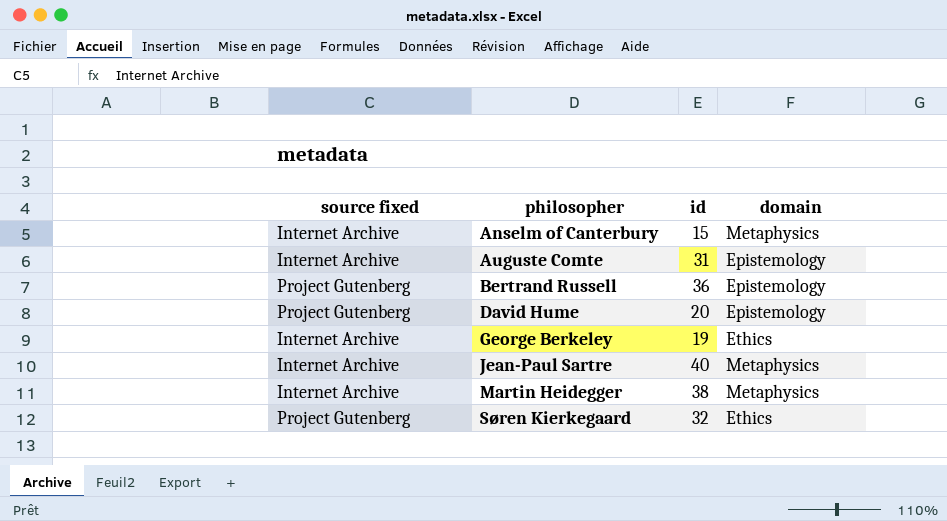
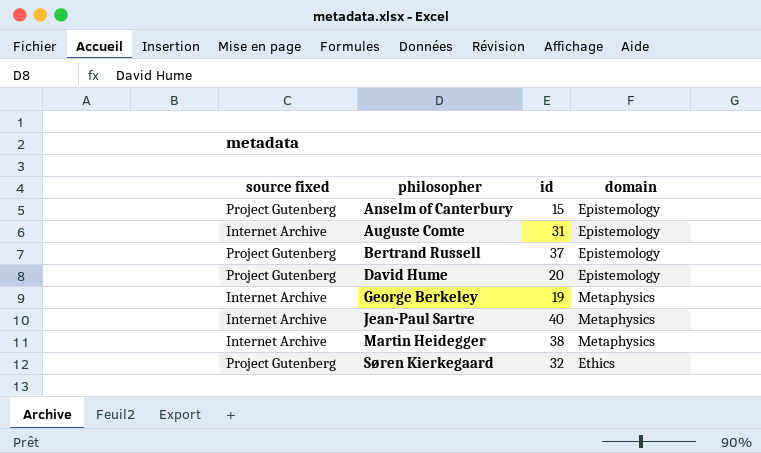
Anselm of Canterbury | source fixed: Internet Archive -> Project Gutenberg
Anselm of Canterbury | domain: Metaphysics -> Epistemology
Bertrand Russell | id: 36 -> 37
George Berkeley | domain: Ethics -> Metaphysics

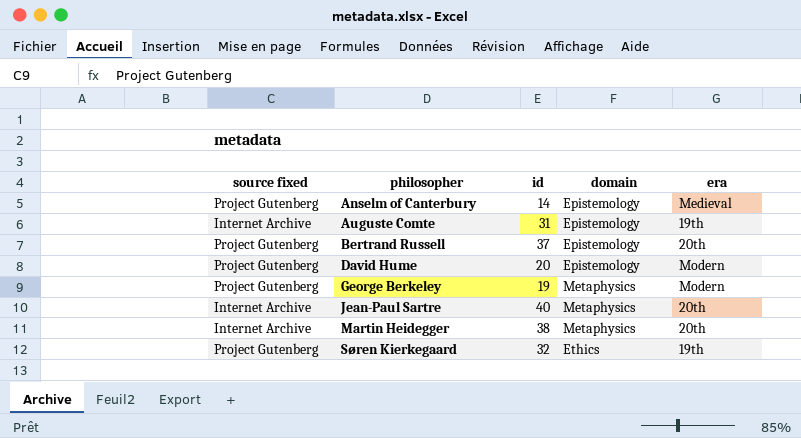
column era | position: none -> 5
Anselm of Canterbury | id: 15 -> 14
George Berkeley | source fixed: Internet Archive -> Project Gutenberg

